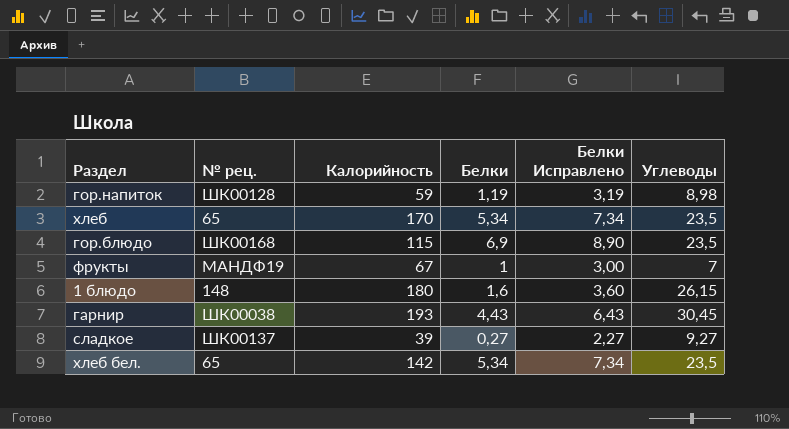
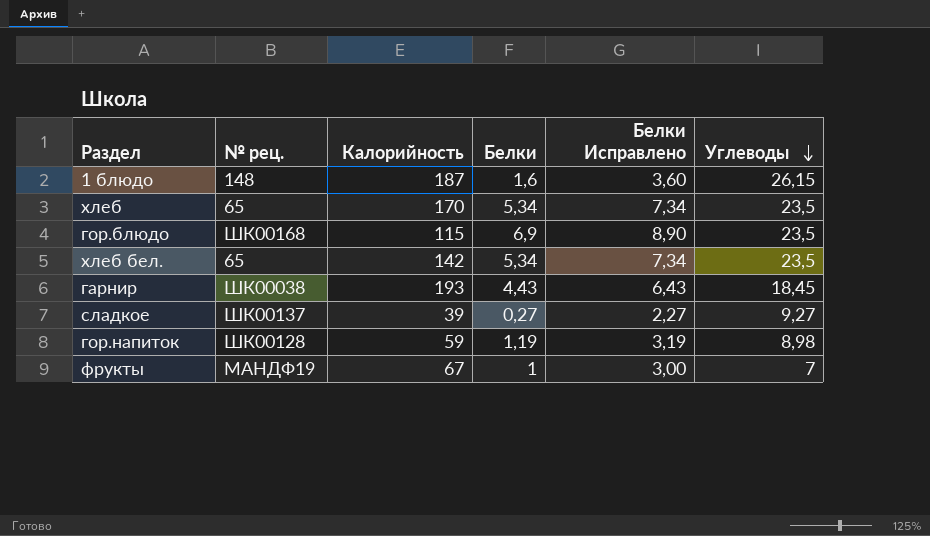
row order: none -> Углеводы descending
1 блюдо | Калорийность: 180 -> 187
гарнир | Углеводы: 30,45 -> 18,45

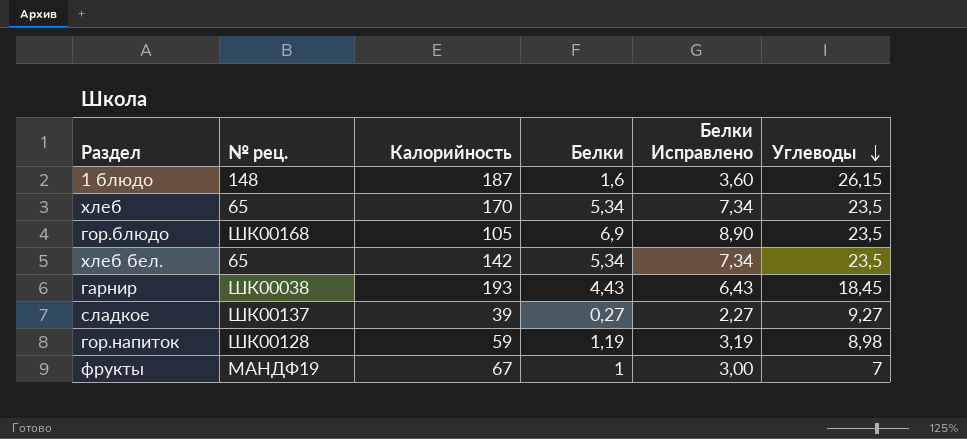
гор.блюдо | Калорийность: 115 -> 105

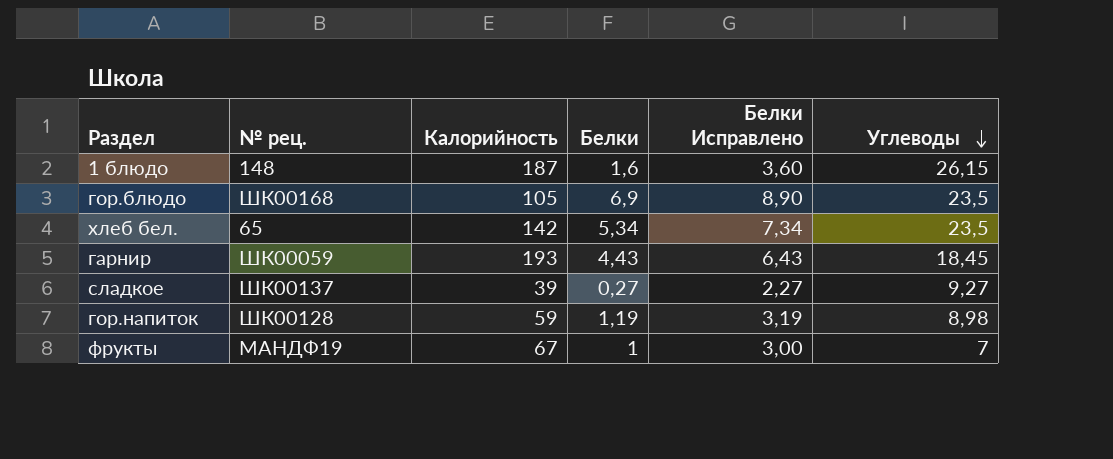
row хлеб: 65 | 170 | 5,34 | 7,34 | 23,5 -> none
гарнир | № рец.: ШК00038 -> ШК00059

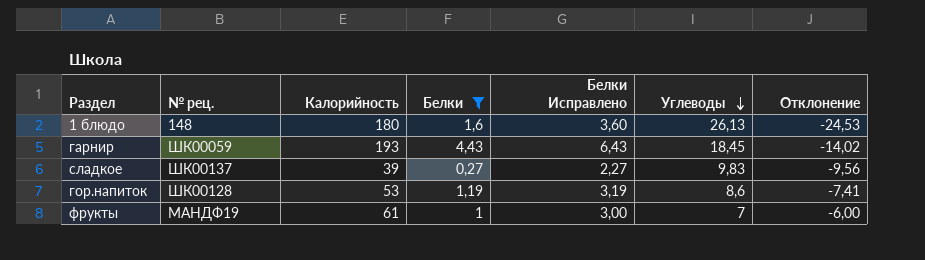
filter: none -> Белки <= 4,43
column Отклонение | formula: none -> [Белки] - [Углеводы]
1 блюдо | Калорийность: 187 -> 180
1 блюдо | Углеводы: 26,15 -> 26,13
сладкое | Углеводы: 9,27 -> 9,83
гор.напиток | Калорийность: 59 -> 53
гор.напиток | Углеводы: 8,98 -> 8,6
фрукты | Калорийность: 67 -> 61

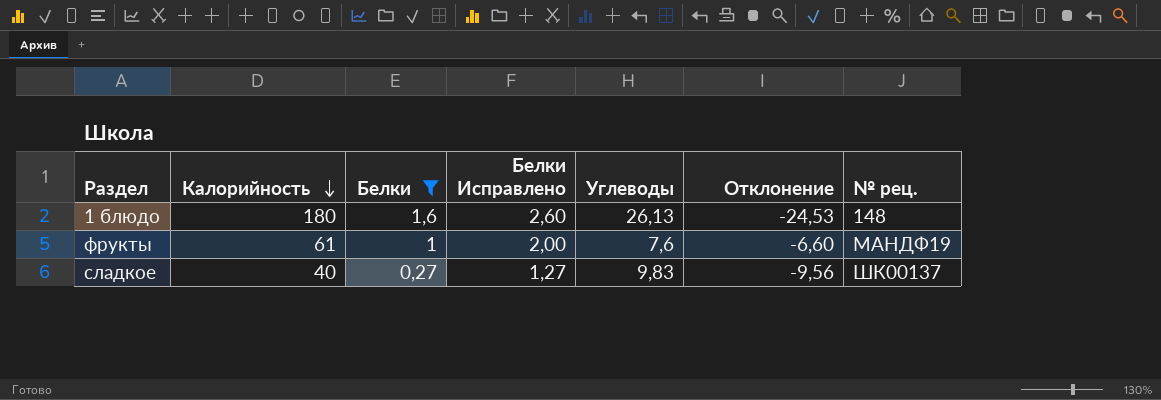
row order: Углеводы descending -> Калорийность descending
column Белки Исправлено | formula: [Белки] + 2 -> [Белки] + 1
column № рец. | position: 2 -> 7
row гарнир: ШК00059 | 193 | 4,43 | 6,43 | 18,45 | -14,02 -> none
row гор.напиток: ШК00128 | 53 | 1,19 | 3,19 | 8,6 | -7,41 -> none
фрукты | Углеводы: 7 -> 7,6
фрукты | Отклонение: -6,00 -> -6,60
сладкое | Калорийность: 39 -> 40

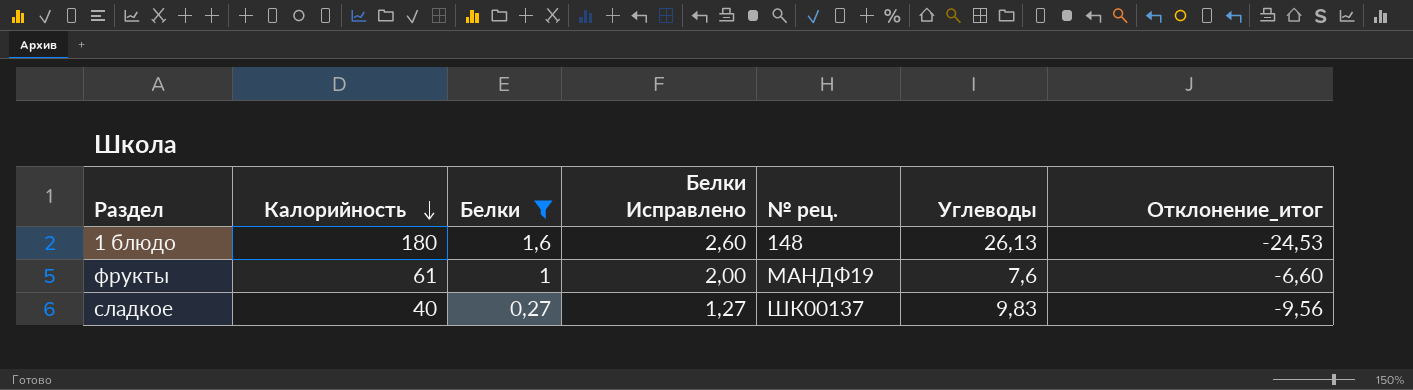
column № рец. | position: 7 -> 5
column name: Отклонение -> Отклонение_итог

